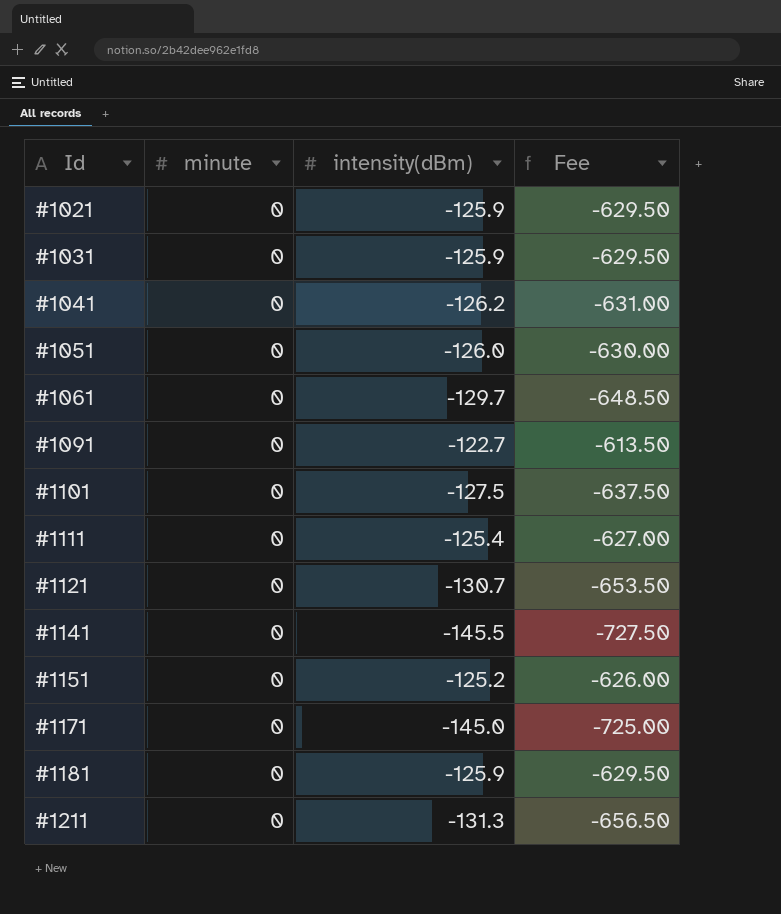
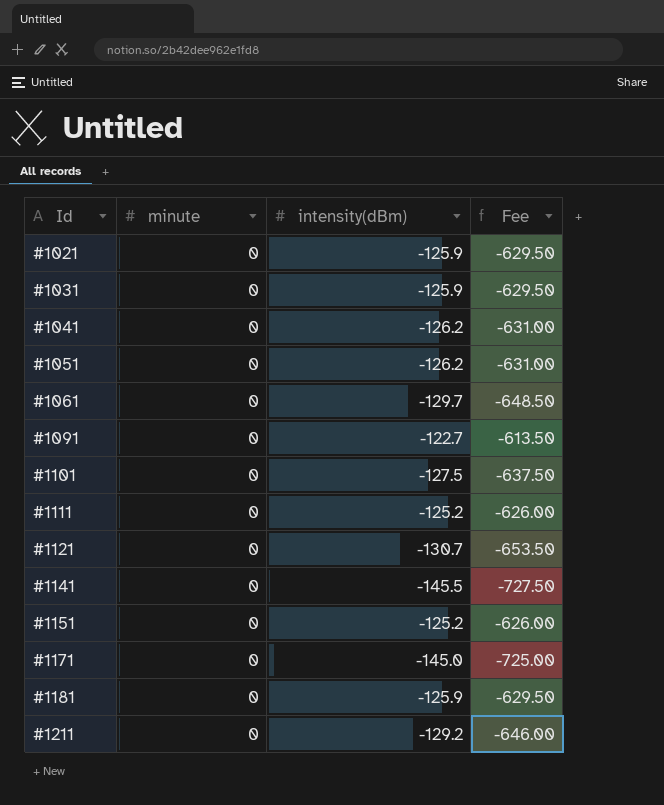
#1051 | intensity(dBm): -126.0 -> -126.2
#1051 | Fee: -630.00 -> -631.00
#1111 | intensity(dBm): -125.4 -> -125.2
#1111 | Fee: -627.00 -> -626.00
#1211 | intensity(dBm): -131.3 -> -129.2
#1211 | Fee: -656.50 -> -646.00

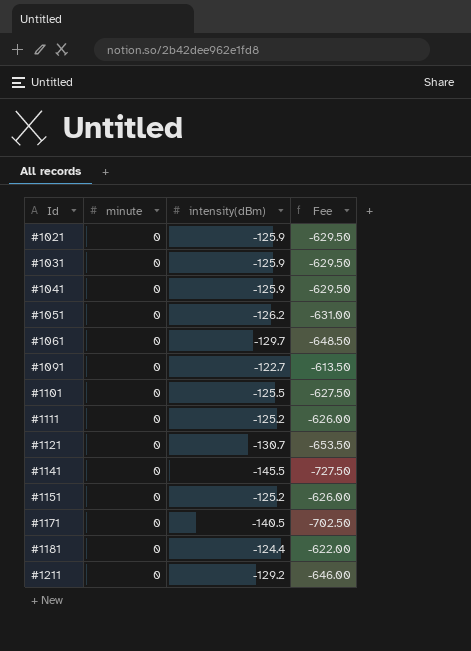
#1041 | intensity(dBm): -126.2 -> -125.9
#1041 | Fee: -631.00 -> -629.50
#1101 | intensity(dBm): -127.5 -> -125.5
#1101 | Fee: -637.50 -> -627.50
#1171 | intensity(dBm): -145.0 -> -140.5
#1171 | Fee: -725.00 -> -702.50
#1181 | intensity(dBm): -125.9 -> -124.4
#1181 | Fee: -629.50 -> -622.00

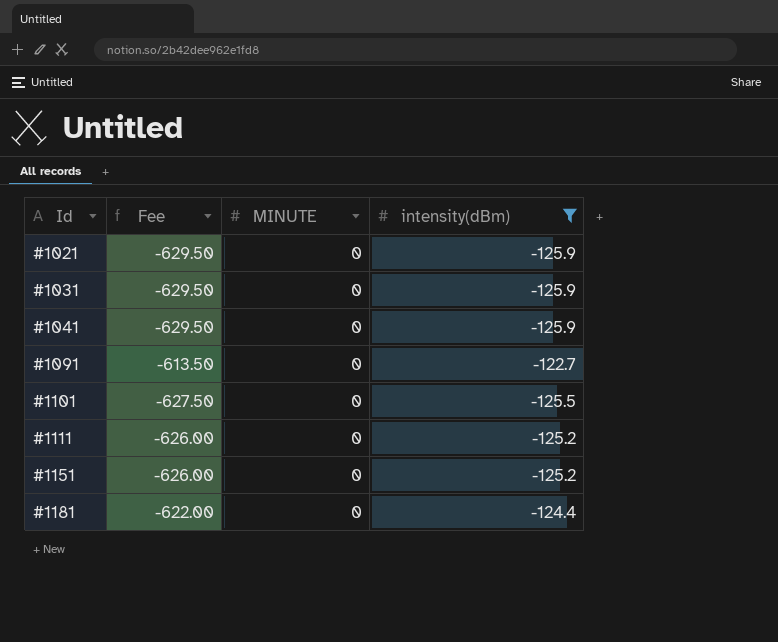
filter: none -> intensity(dBm) >= -125.9
column Fee | position: 4 -> 2
column name: minute -> MINUTE

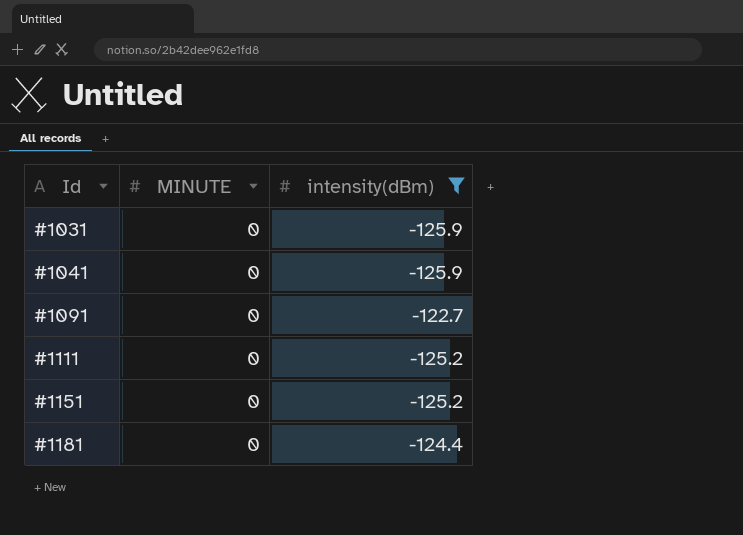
column Fee | formula: [intensity(dBm)] * 5 -> none
row #1021: -629.50 | 0 | -125.9 -> none
row #1101: -627.50 | 0 | -125.5 -> none

